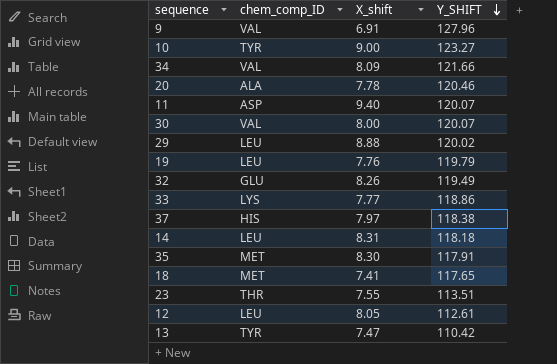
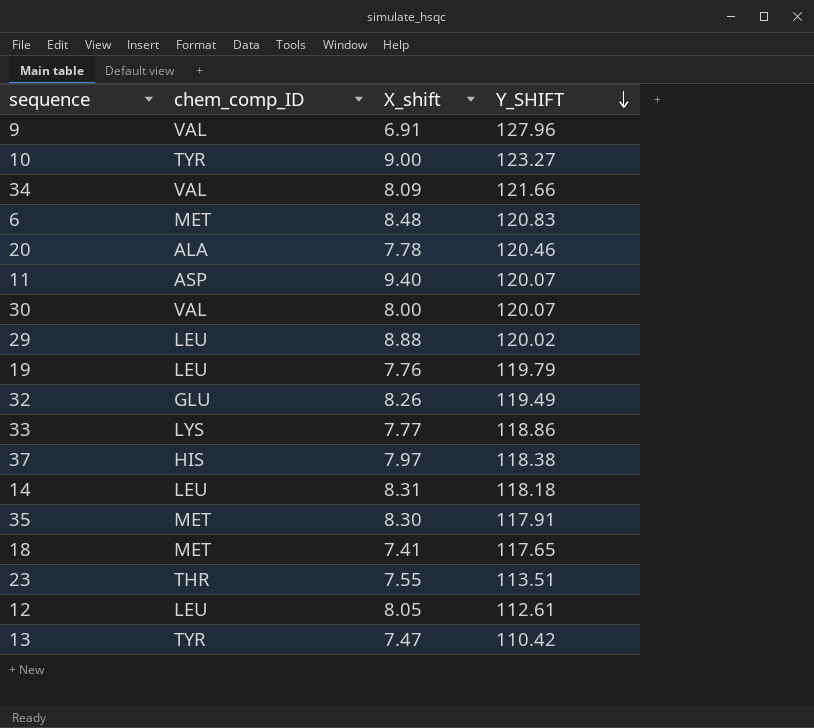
row 6: none -> MET | 8.48 | 120.83

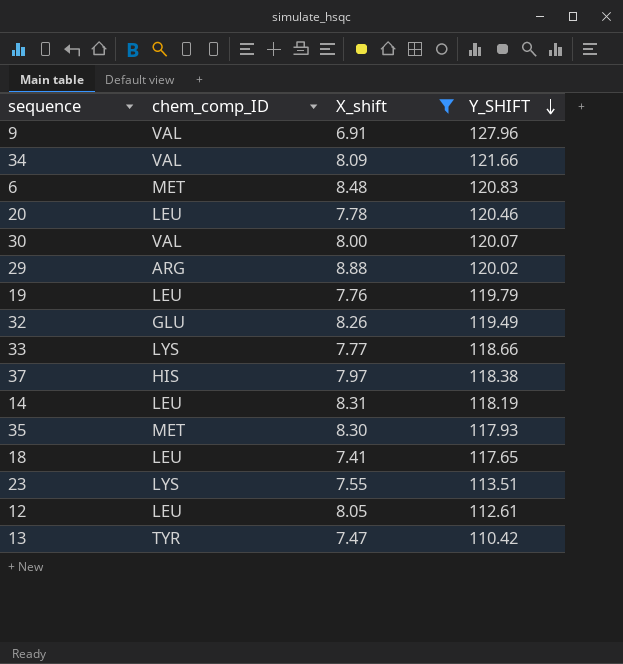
filter: none -> X_shift <= 8.88
20 | chem_comp_ID: ALA -> LEU
29 | chem_comp_ID: LEU -> ARG
33 | Y_SHIFT: 118.86 -> 118.66
14 | Y_SHIFT: 118.18 -> 118.19
35 | Y_SHIFT: 117.91 -> 117.93
18 | chem_comp_ID: MET -> LEU
23 | chem_comp_ID: THR -> LYS

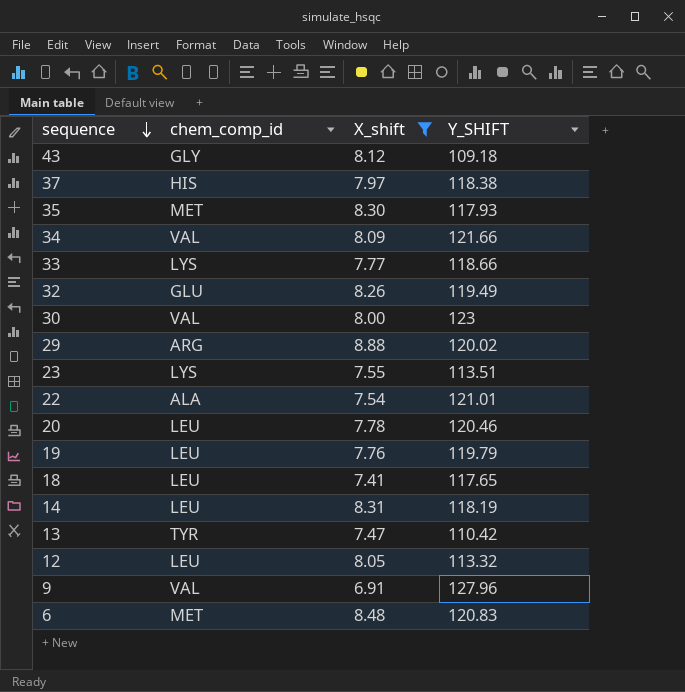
row order: Y_SHIFT descending -> sequence descending
column name: chem_comp_ID -> chem_comp_id
row 43: none -> GLY | 8.12 | 109.18
30 | Y_SHIFT: 120.07 -> 123
row 22: none -> ALA | 7.54 | 121.01
12 | Y_SHIFT: 112.61 -> 113.32

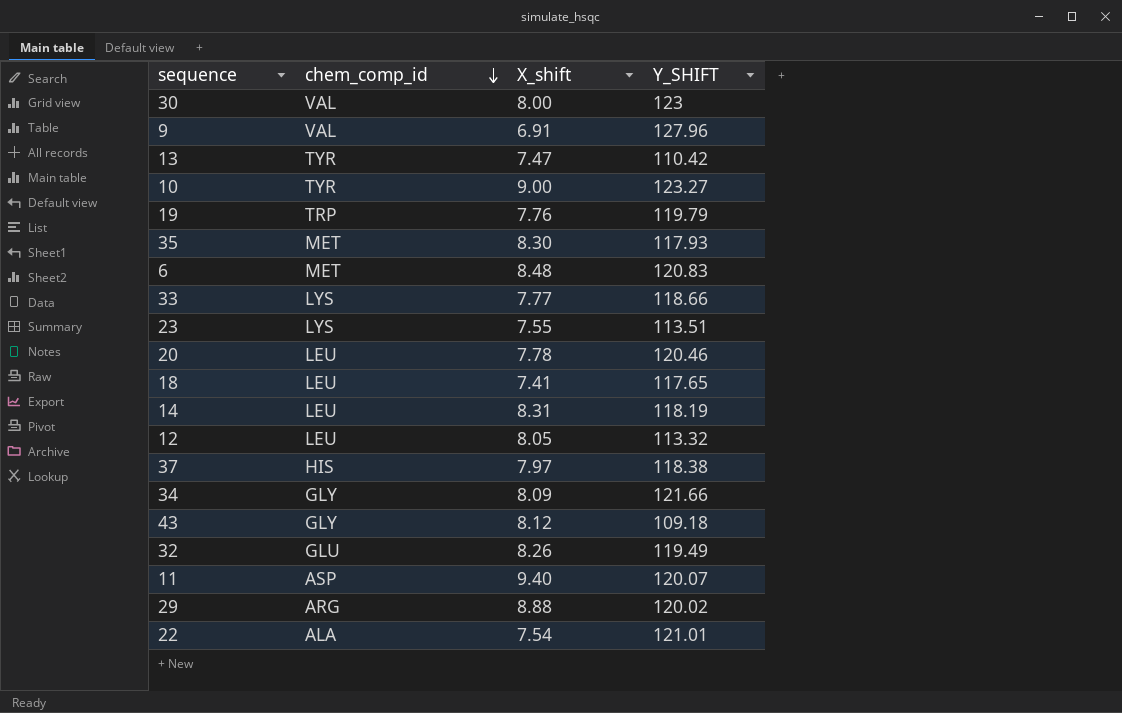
filter: X_shift <= 8.88 -> none
row order: sequence descending -> chem_comp_id descending
19 | chem_comp_id: LEU -> TRP
34 | chem_comp_id: VAL -> GLY

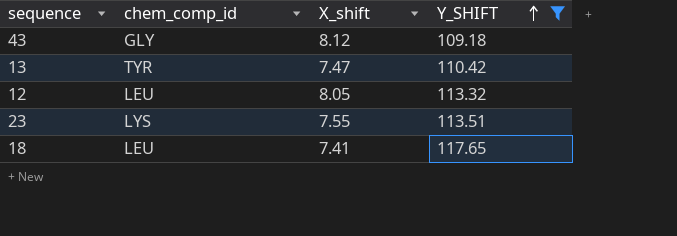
filter: none -> Y_SHIFT <= 117.65
row order: chem_comp_id descending -> Y_SHIFT ascending

